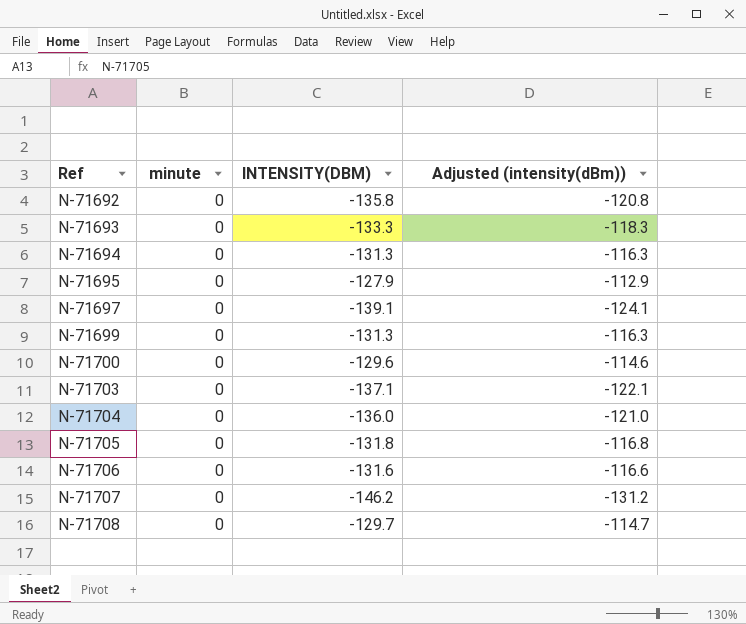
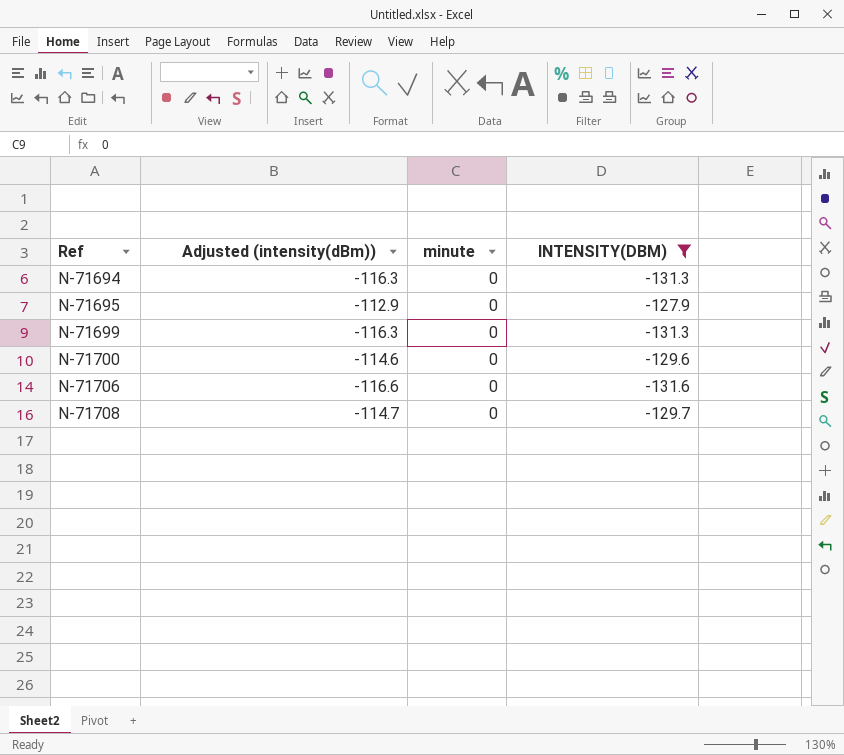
filter: none -> INTENSITY(DBM) >= -131.6
column Adjusted (intensity(dBm)) | position: 4 -> 2

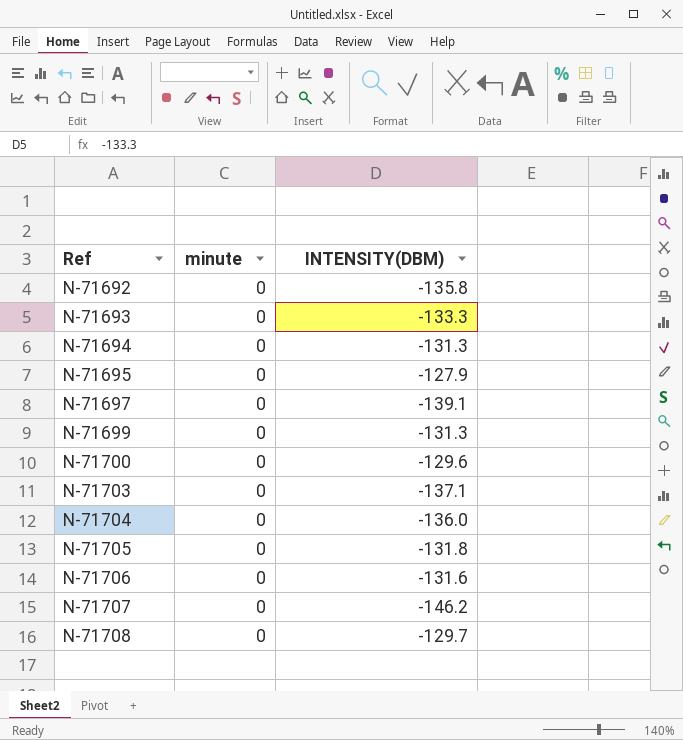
filter: INTENSITY(DBM) >= -131.6 -> none
column Adjusted (intensity(dBm)) | formula: [INTENSITY(DBM)] + 15 -> none

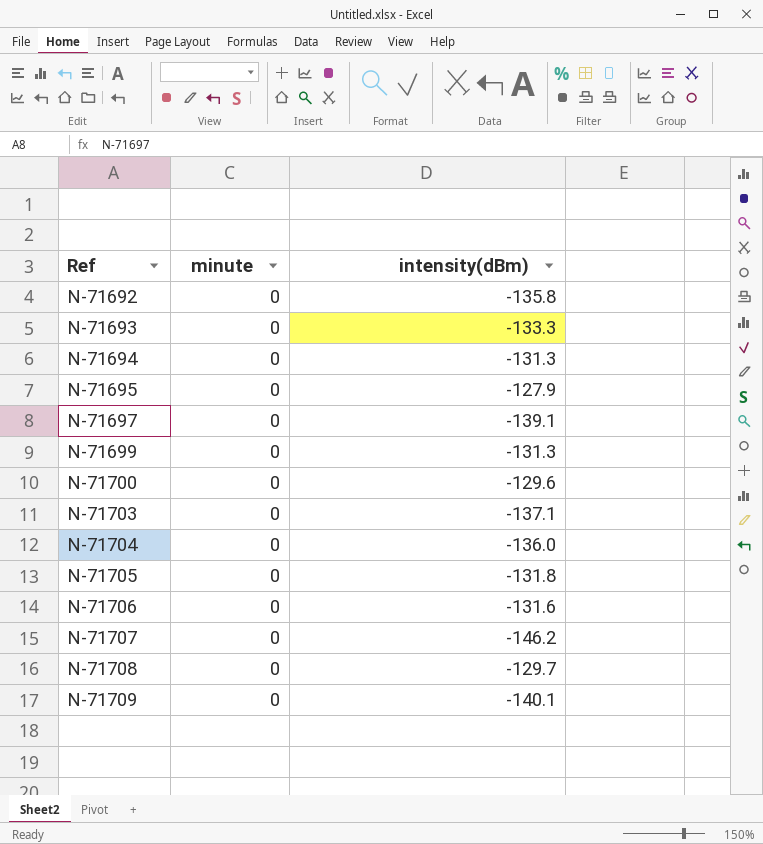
column name: INTENSITY(DBM) -> intensity(dBm)
row N-71709: none -> 0 | -140.1

